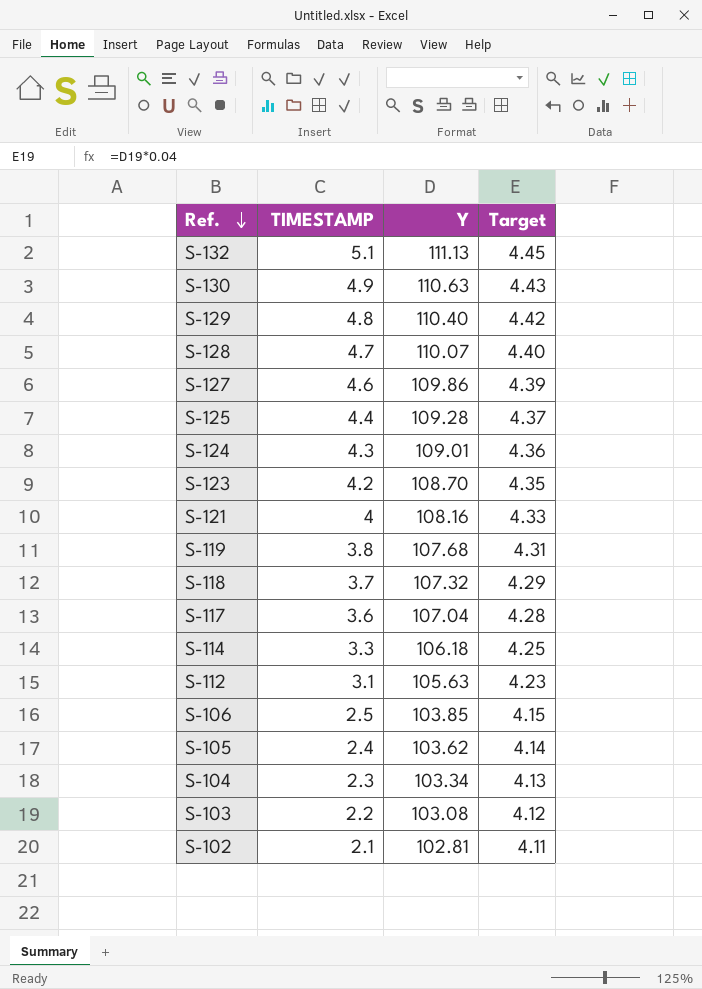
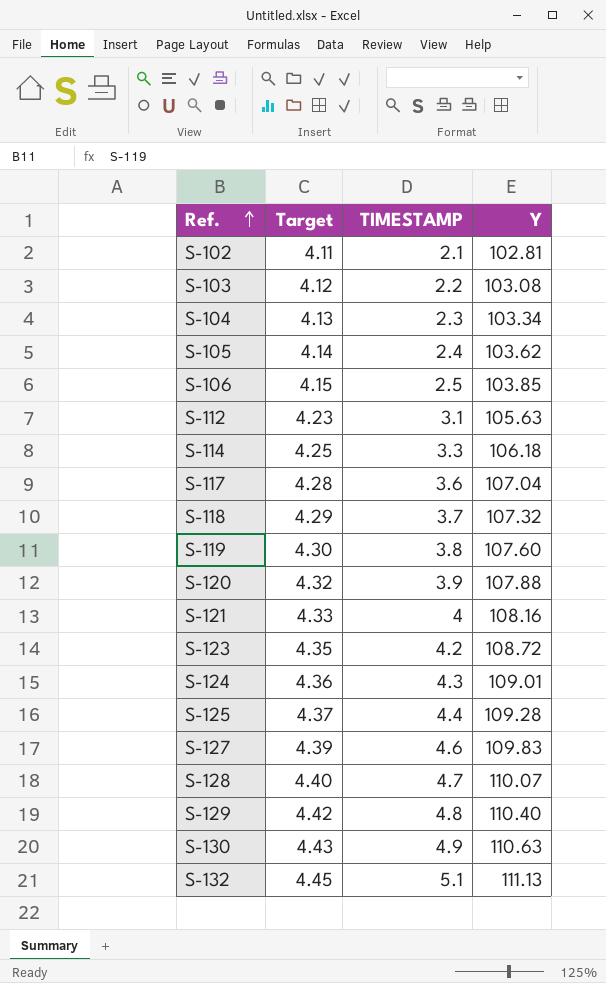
row order: Ref. descending -> Ref. ascending
column Target | position: 4 -> 2
S-119 | Target: 4.31 -> 4.30
S-119 | Y: 107.68 -> 107.60
row S-120: none -> 4.32 | 3.9 | 107.88
S-123 | Y: 108.70 -> 108.72
S-127 | Y: 109.86 -> 109.83

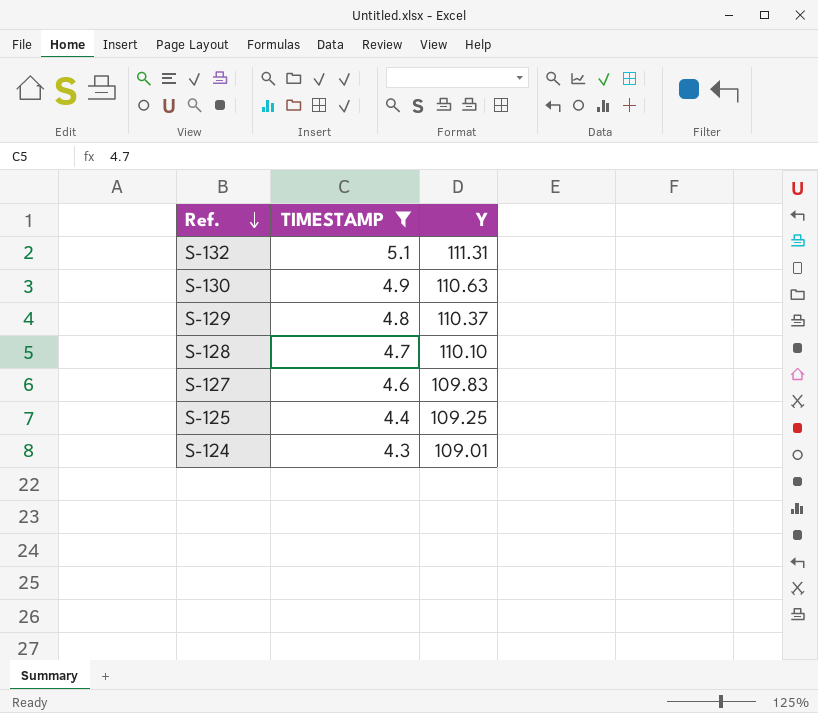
filter: none -> TIMESTAMP >= 4.3
row order: Ref. ascending -> Ref. descending
column Target | formula: [Y] * 0.04 -> none
S-132 | Y: 111.13 -> 111.31
S-129 | Y: 110.40 -> 110.37
S-128 | Y: 110.07 -> 110.10
S-125 | Y: 109.28 -> 109.25

